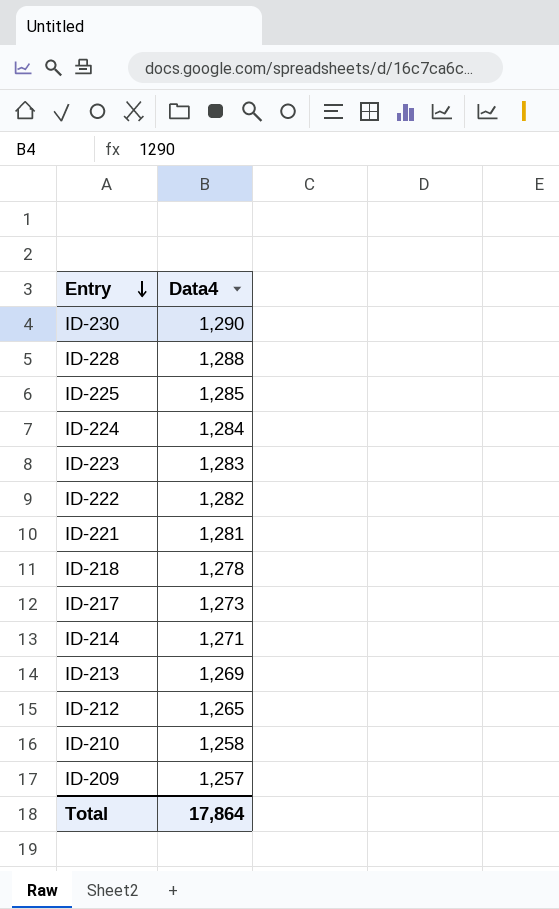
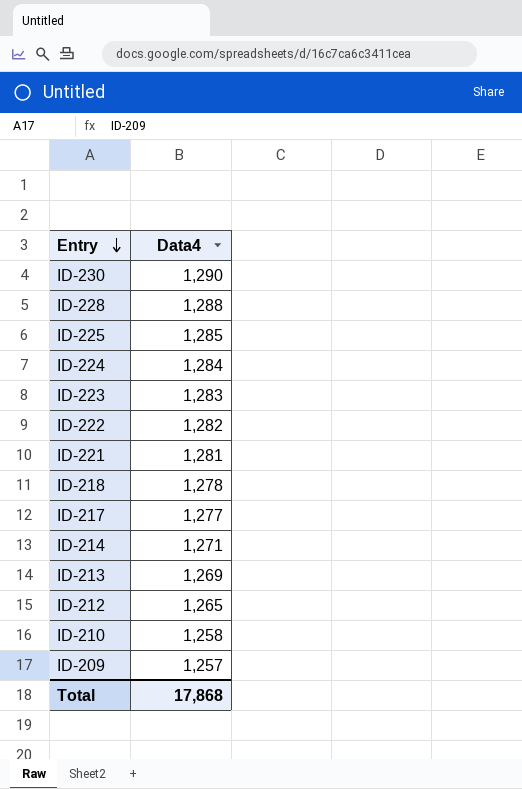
ID-217 | Data4: 1,273 -> 1,277
Total | Data4: 17,864 -> 17,868

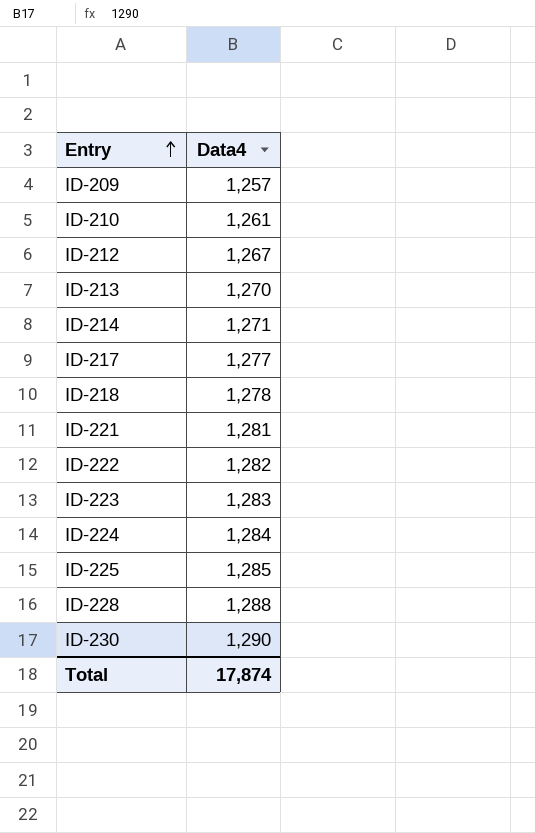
row order: Entry descending -> Entry ascending
ID-210 | Data4: 1,258 -> 1,261
ID-212 | Data4: 1,265 -> 1,267
ID-213 | Data4: 1,269 -> 1,270
Total | Data4: 17,868 -> 17,874

